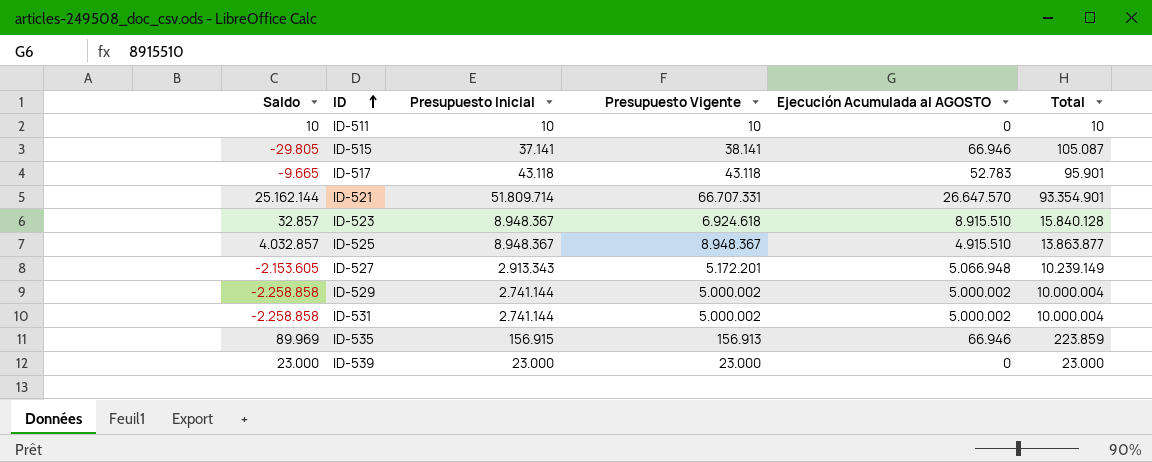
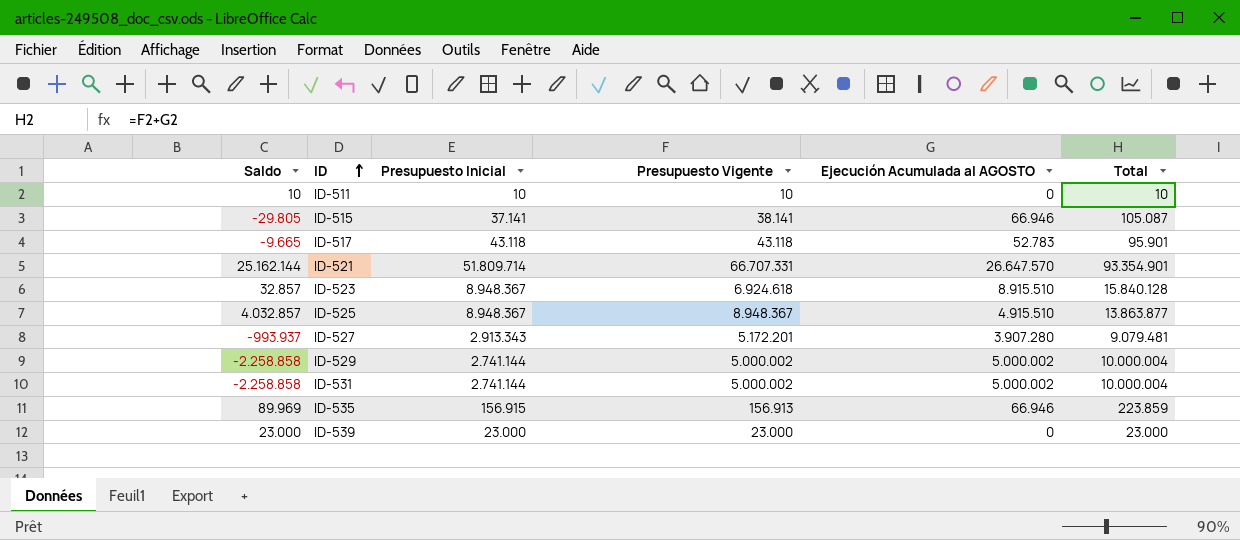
ID-527 | Saldo: -2.153.605 -> -993.937
ID-527 | Ejecución Acumulada al AGOSTO: 5.066.948 -> 3.907.280
ID-527 | Total: 10.239.149 -> 9.079.481

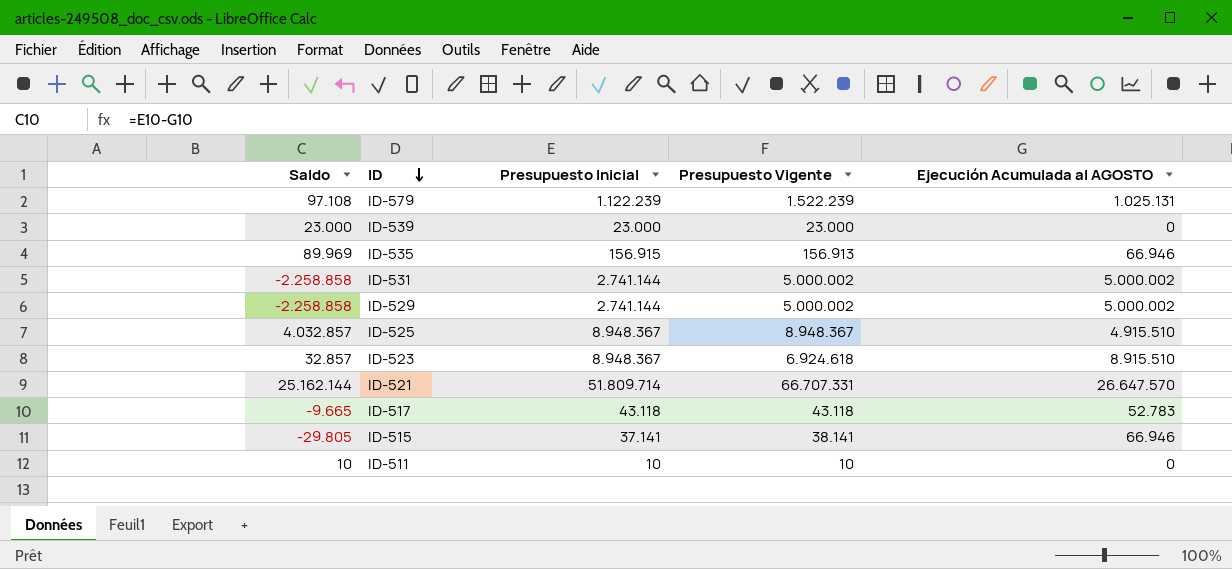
row order: ID ascending -> ID descending
column Total | formula: [Presupuesto Vigente] + [Ejecución Acumulada al AGOSTO] -> none
row ID-527: -993.937 | 2.913.343 | 5.172.201 | 3.907.280 | 9.079.481 -> none
row ID-579: none -> 97.108 | 1.122.239 | 1.522.239 | 1.025.131

